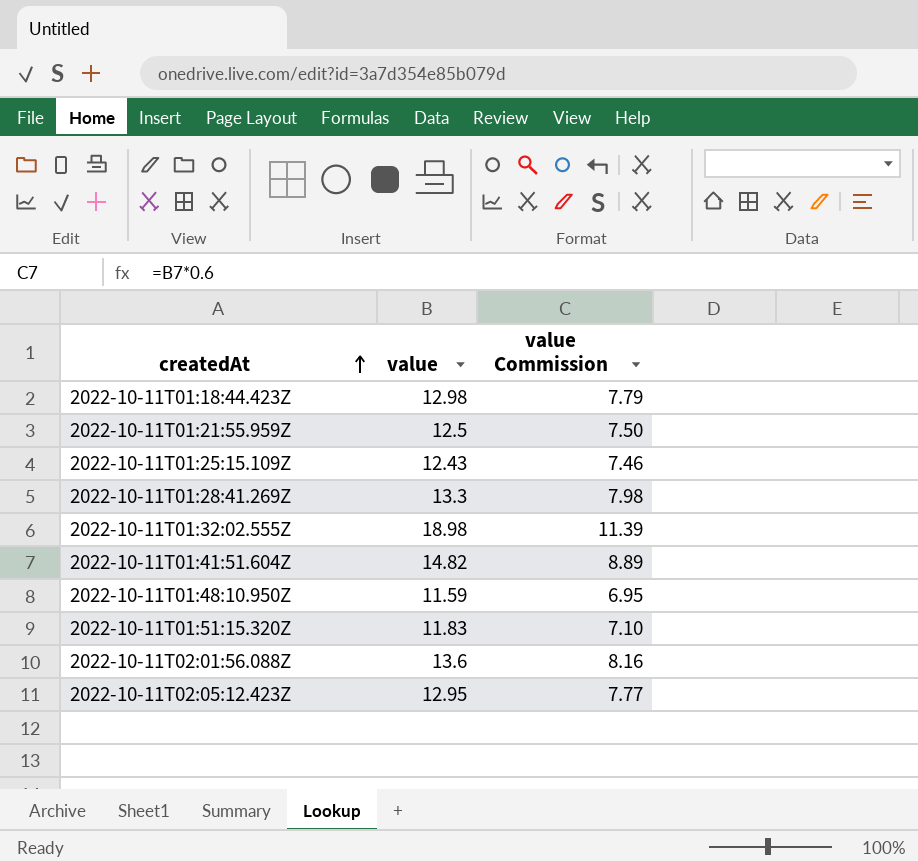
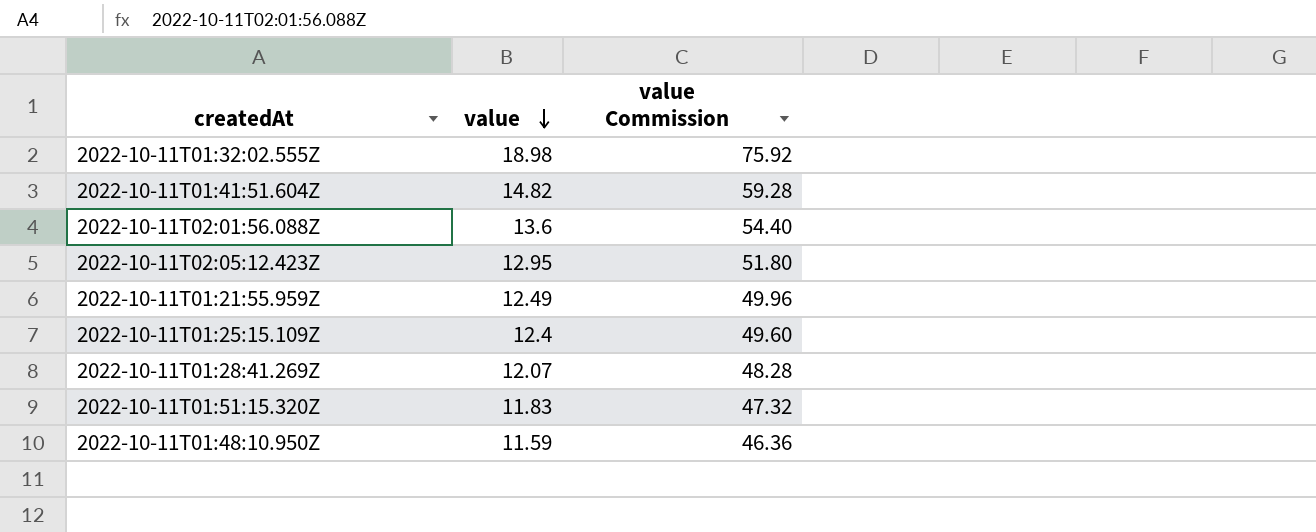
row order: createdAt ascending -> value descending
column value Commission | formula: [value] * 0.6 -> [value] * 4
row 2022-10-11T01:18:44.423Z: 12.98 | 7.79 -> none
2022-10-11T01:21:55.959Z | value: 12.5 -> 12.49
2022-10-11T01:25:15.109Z | value: 12.43 -> 12.4
2022-10-11T01:28:41.269Z | value: 13.3 -> 12.07

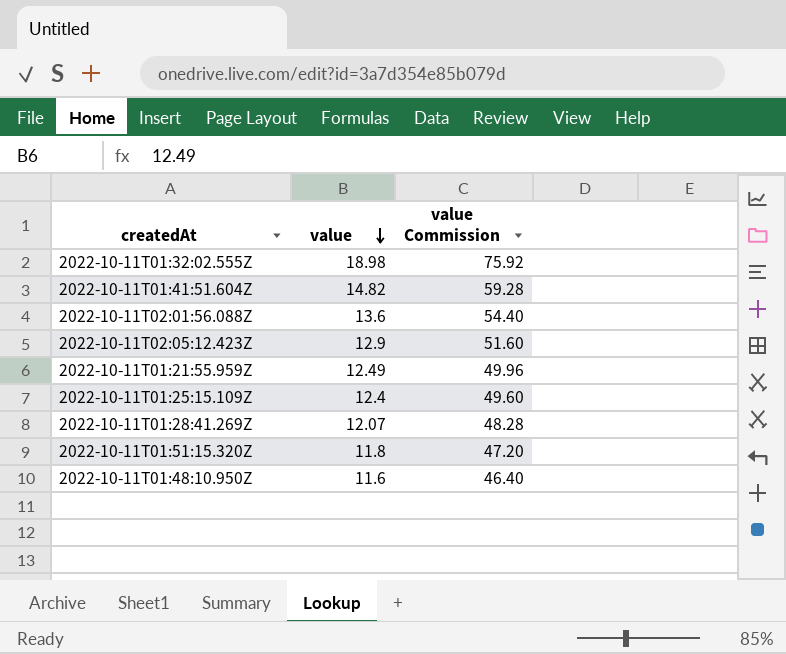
2022-10-11T02:05:12.423Z | value: 12.95 -> 12.9
2022-10-11T02:05:12.423Z | value Commission: 51.80 -> 51.60
2022-10-11T01:51:15.320Z | value: 11.83 -> 11.8
2022-10-11T01:51:15.320Z | value Commission: 47.32 -> 47.20
2022-10-11T01:48:10.950Z | value: 11.59 -> 11.6
2022-10-11T01:48:10.950Z | value Commission: 46.36 -> 46.40

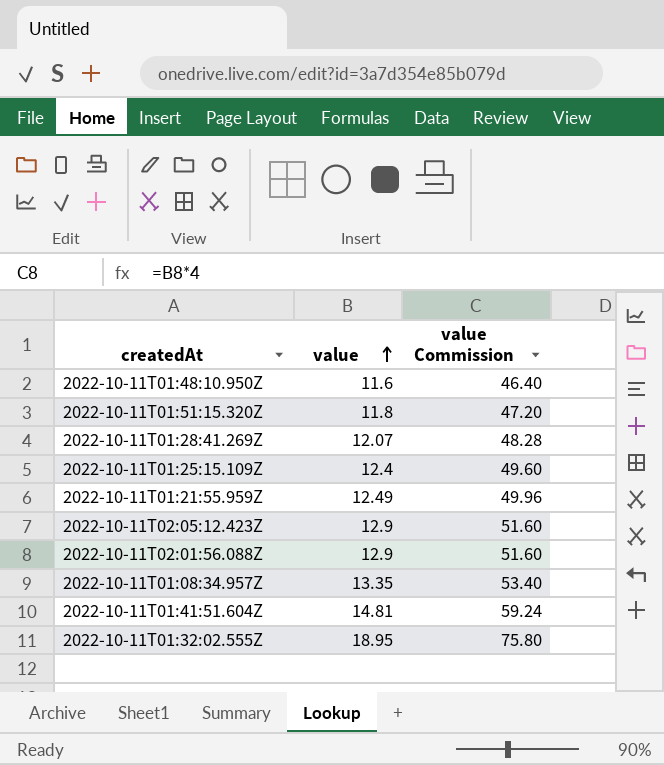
row order: value descending -> value ascending
2022-10-11T02:01:56.088Z | value: 13.6 -> 12.9
2022-10-11T02:01:56.088Z | value Commission: 54.40 -> 51.60
row 2022-10-11T01:08:34.957Z: none -> 13.35 | 53.40
2022-10-11T01:41:51.604Z | value: 14.82 -> 14.81
2022-10-11T01:41:51.604Z | value Commission: 59.28 -> 59.24
2022-10-11T01:32:02.555Z | value: 18.98 -> 18.95
2022-10-11T01:32:02.555Z | value Commission: 75.92 -> 75.80

